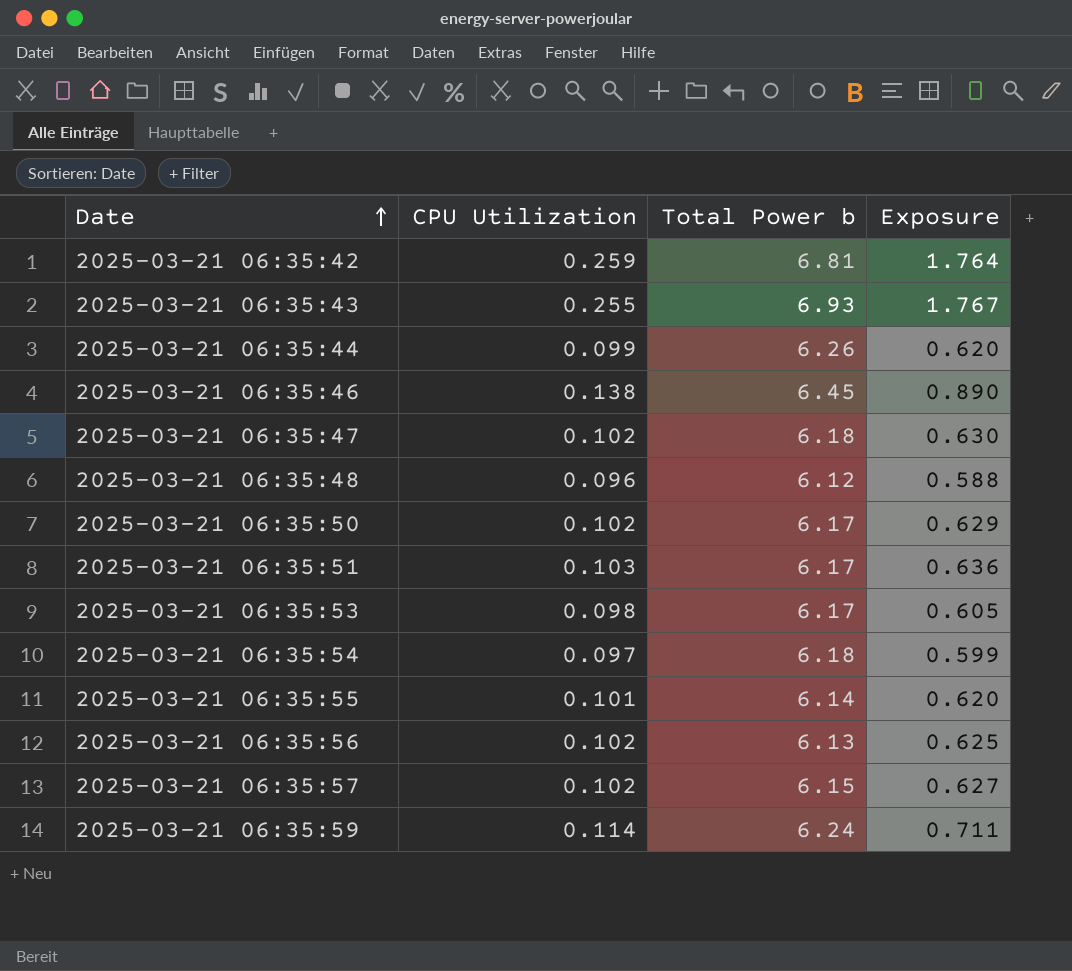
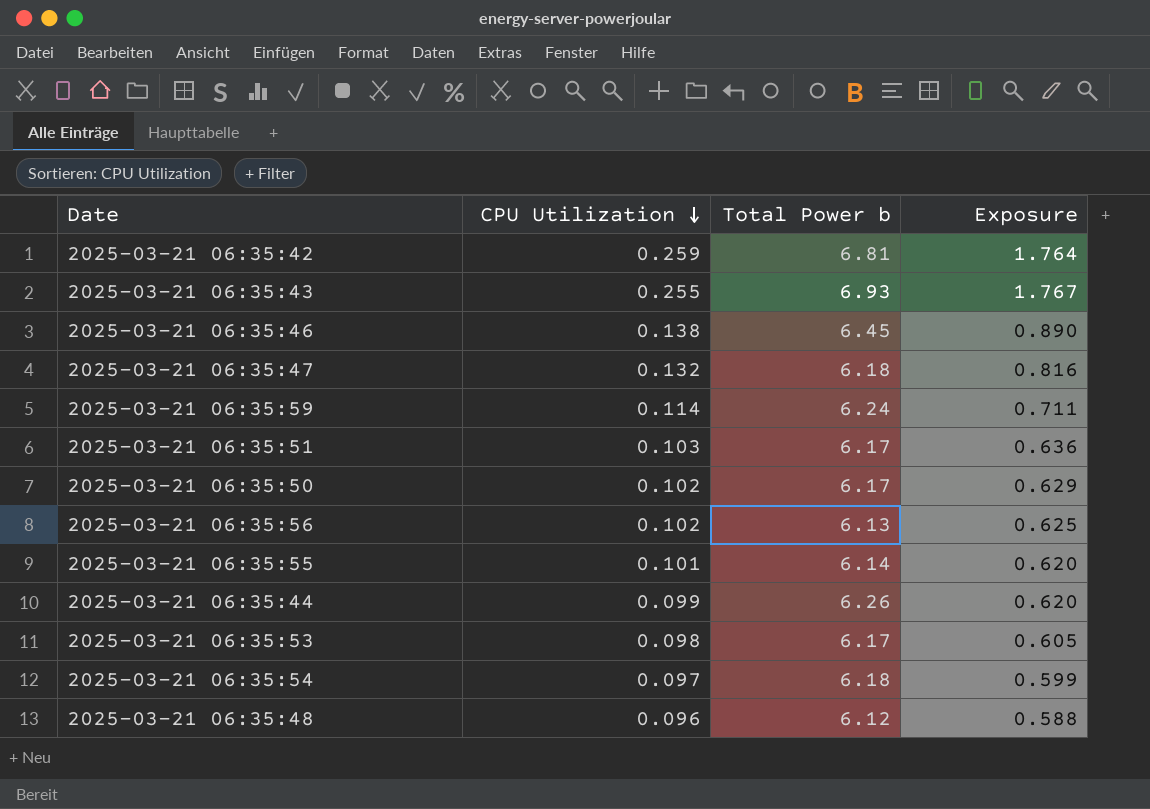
row order: Date ascending -> CPU Utilization descending
row 2025-03-21 06:35:57: 0.102 | 6.15 | 0.627 -> none
2025-03-21 06:35:47 | CPU Utilization: 0.102 -> 0.132
2025-03-21 06:35:47 | Exposure: 0.630 -> 0.816

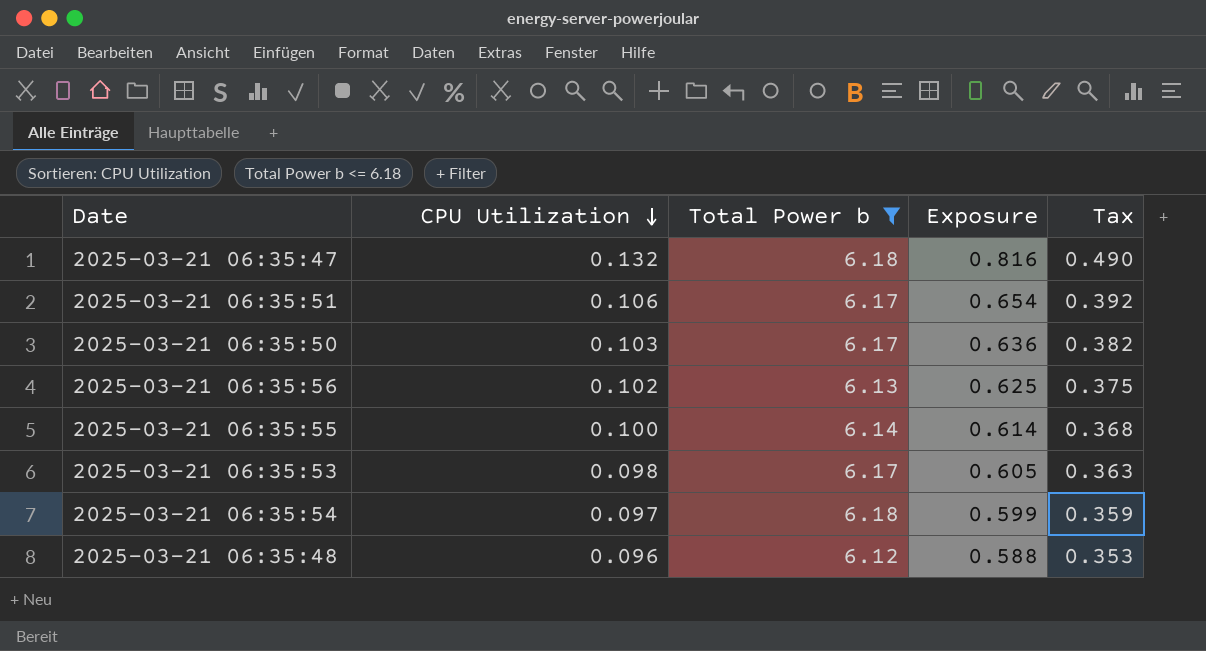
filter: none -> Total Power b <= 6.18
column Tax | formula: none -> [Exposure] * 0.6
2025-03-21 06:35:51 | CPU Utilization: 0.103 -> 0.106
2025-03-21 06:35:51 | Exposure: 0.636 -> 0.654
2025-03-21 06:35:50 | CPU Utilization: 0.102 -> 0.103
2025-03-21 06:35:50 | Exposure: 0.629 -> 0.636
2025-03-21 06:35:55 | CPU Utilization: 0.101 -> 0.100
2025-03-21 06:35:55 | Exposure: 0.620 -> 0.614

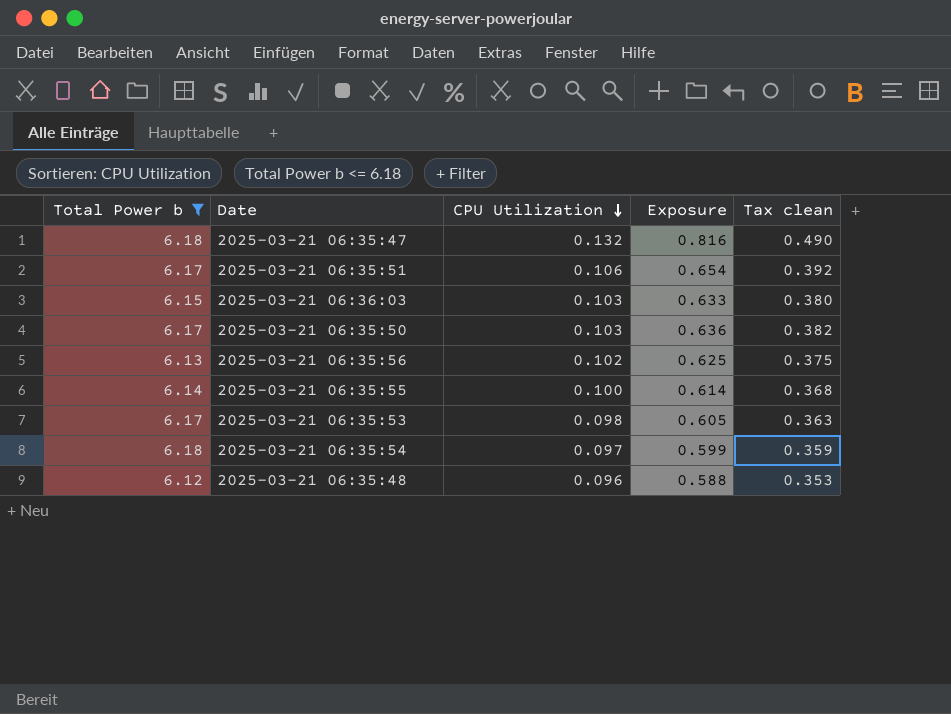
column Total Power b | position: 3 -> 1
column name: Tax -> Tax clean
row 2025-03-21 06:36:03: none -> 6.15 | 0.103 | 0.633 | 0.380

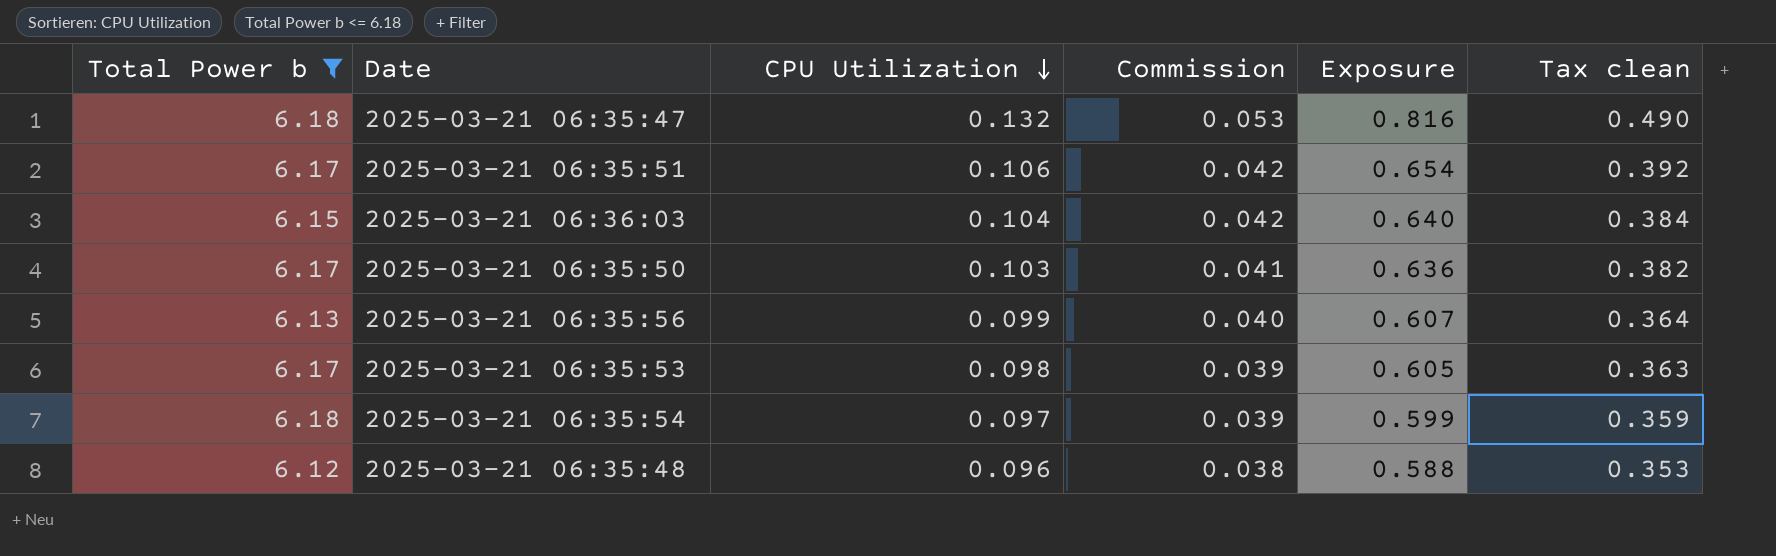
column Commission | formula: none -> [CPU Utilization] * 0.4
row 2025-03-21 06:35:55: 6.14 | 0.100 | 0.614 | 0.368 -> none
2025-03-21 06:36:03 | CPU Utilization: 0.103 -> 0.104
2025-03-21 06:36:03 | Exposure: 0.633 -> 0.640
2025-03-21 06:36:03 | Tax clean: 0.380 -> 0.384
2025-03-21 06:35:56 | CPU Utilization: 0.102 -> 0.099
2025-03-21 06:35:56 | Exposure: 0.625 -> 0.607
2025-03-21 06:35:56 | Tax clean: 0.375 -> 0.364

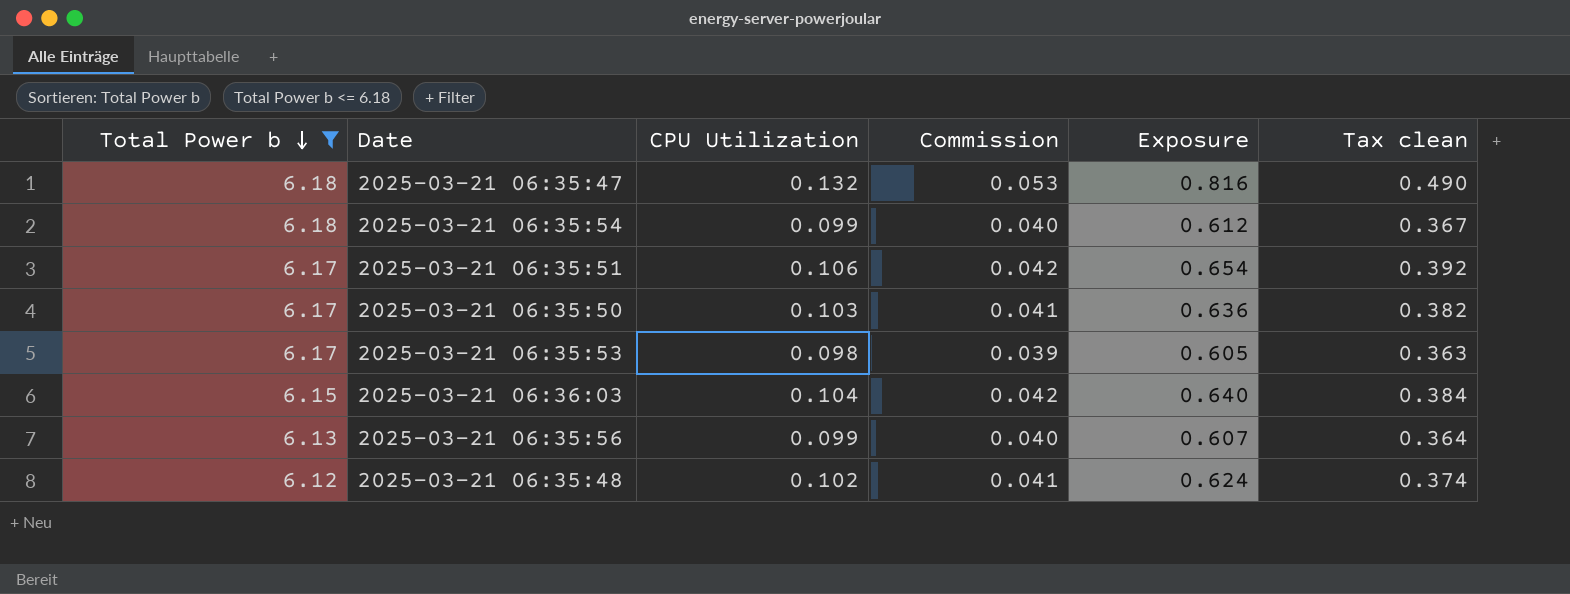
row order: CPU Utilization descending -> Total Power b descending
2025-03-21 06:35:54 | CPU Utilization: 0.097 -> 0.099
2025-03-21 06:35:54 | Commission: 0.039 -> 0.040
2025-03-21 06:35:54 | Exposure: 0.599 -> 0.612
2025-03-21 06:35:54 | Tax clean: 0.359 -> 0.367
2025-03-21 06:35:48 | CPU Utilization: 0.096 -> 0.102
2025-03-21 06:35:48 | Commission: 0.038 -> 0.041
2025-03-21 06:35:48 | Exposure: 0.588 -> 0.624
2025-03-21 06:35:48 | Tax clean: 0.353 -> 0.374

